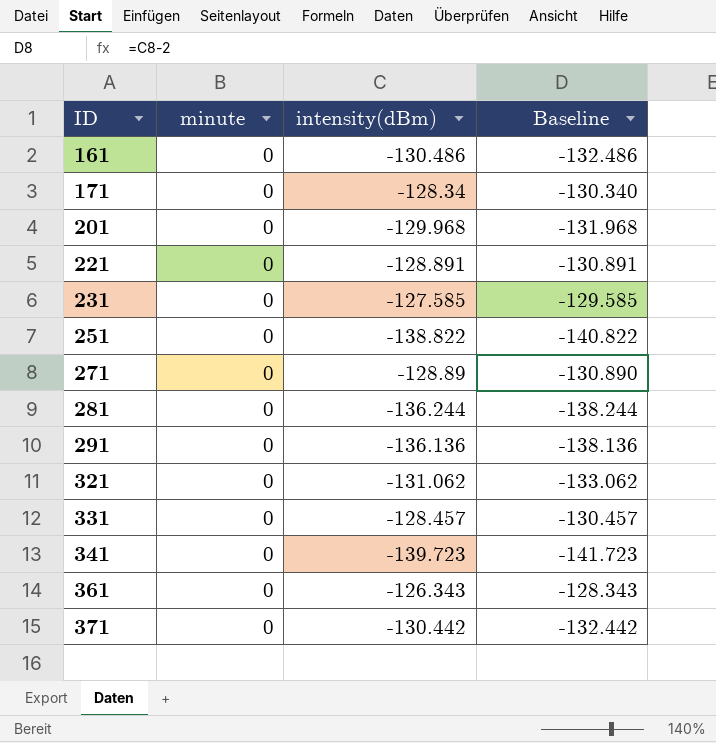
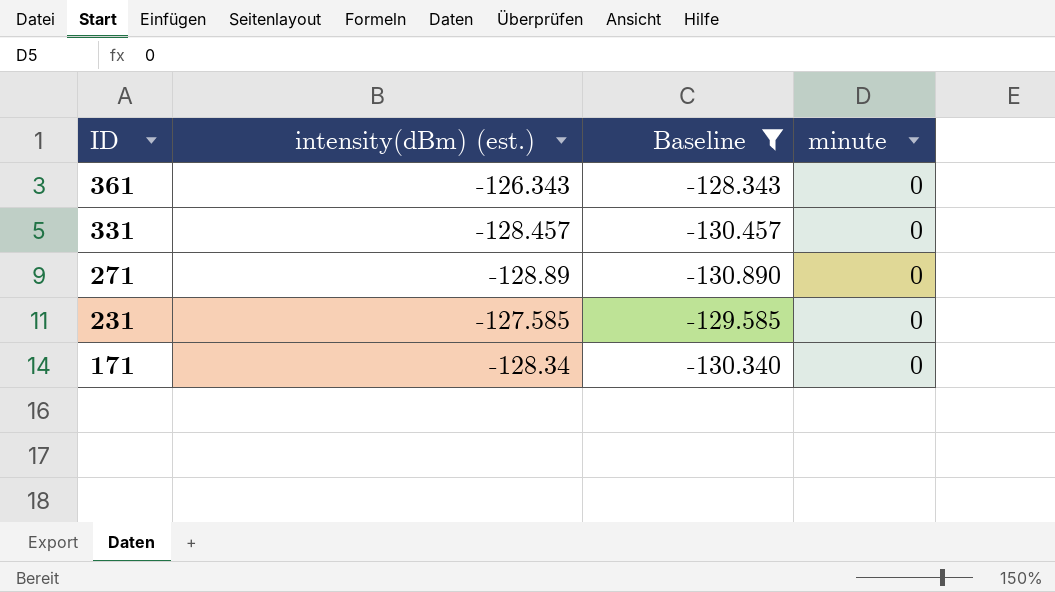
filter: none -> Baseline >= -130.890
row order: ID ascending -> ID descending
column name: intensity(dBm) -> intensity(dBm) (est.)
column minute | position: 2 -> 4

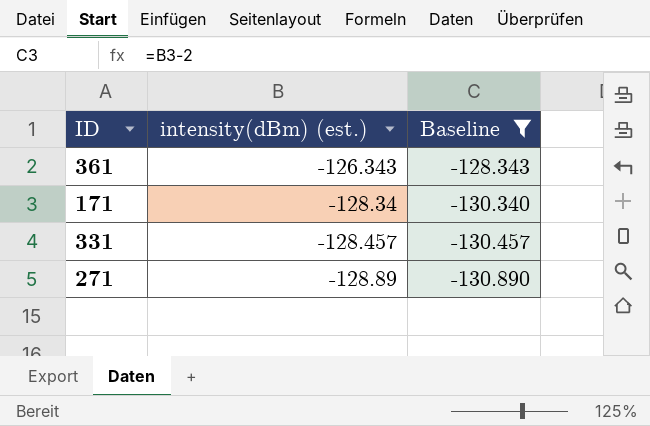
row order: ID descending -> intensity(dBm) (est.) descending
column minute | position: 4 -> none
row 231: -127.585 | -129.585 | 0 -> none

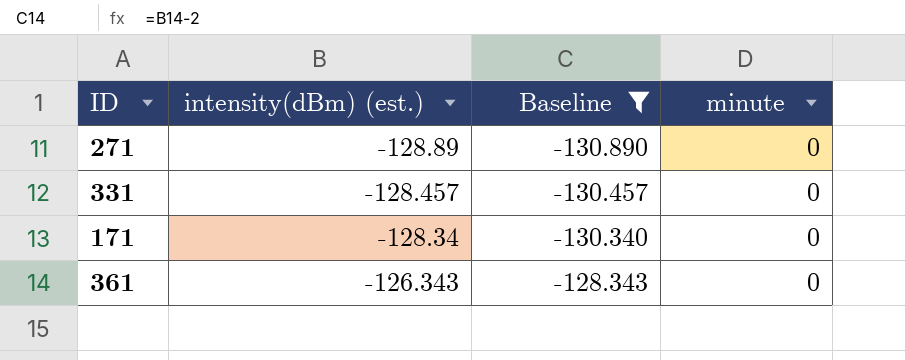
row order: intensity(dBm) (est.) descending -> intensity(dBm) (est.) ascending
column minute | position: none -> 4

